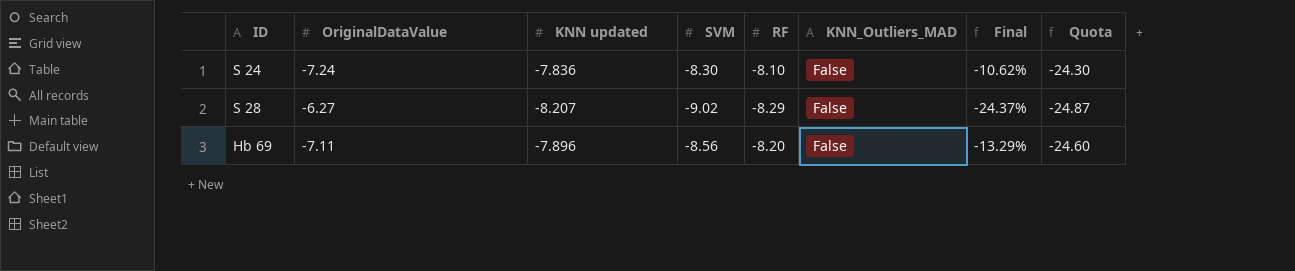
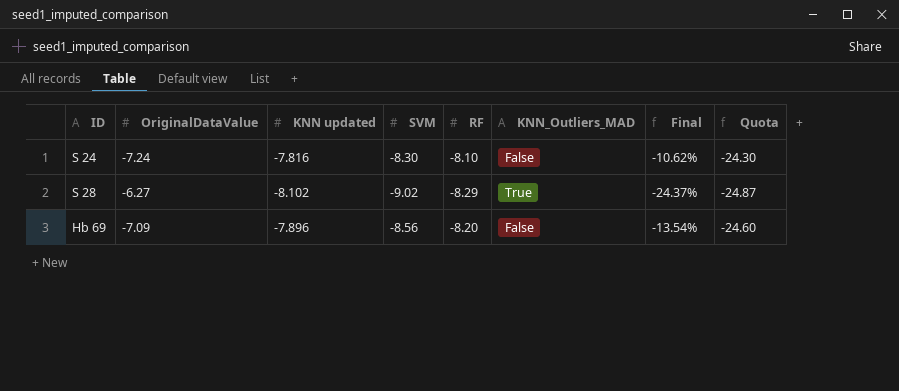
S 24 | KNN updated: -7.836 -> -7.816
S 28 | KNN updated: -8.207 -> -8.102
S 28 | KNN_Outliers_MAD: False -> True
Hb 69 | OriginalDataValue: -7.11 -> -7.09
Hb 69 | Final: -13.29% -> -13.54%

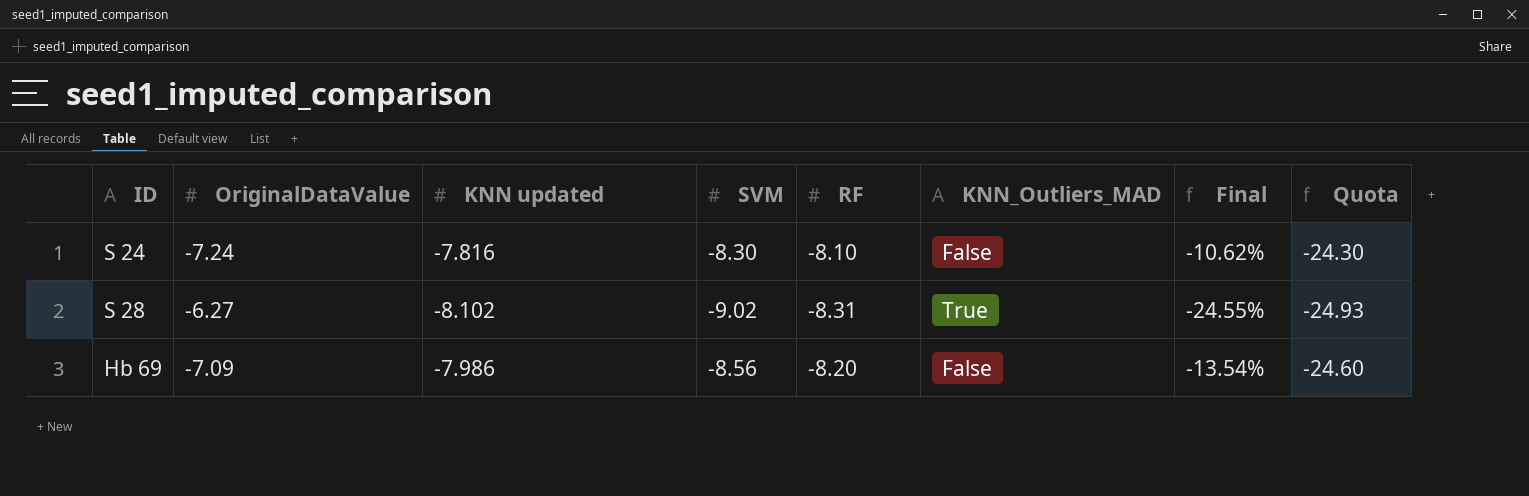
S 28 | RF: -8.29 -> -8.31
S 28 | Final: -24.37% -> -24.55%
S 28 | Quota: -24.87 -> -24.93
Hb 69 | KNN updated: -7.896 -> -7.986

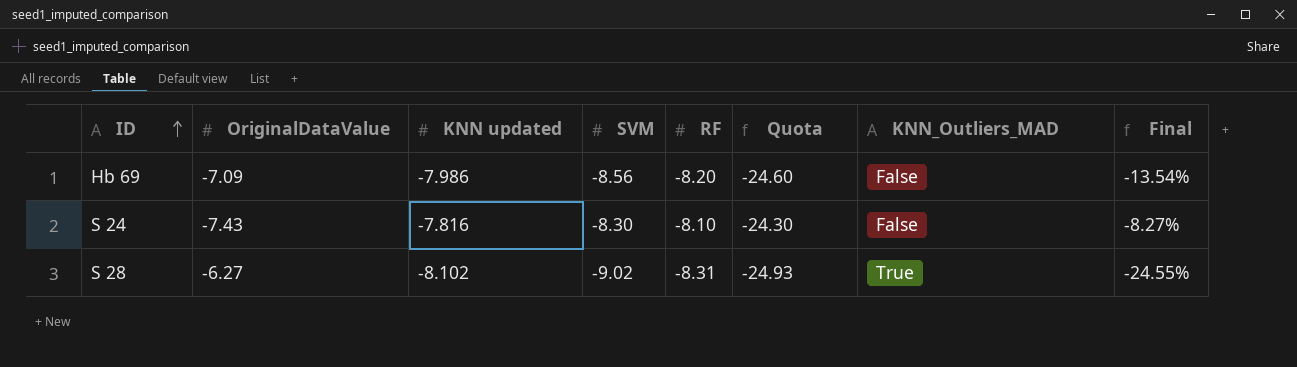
row order: none -> ID ascending
column Quota | position: 8 -> 6
S 24 | OriginalDataValue: -7.24 -> -7.43
S 24 | Final: -10.62% -> -8.27%

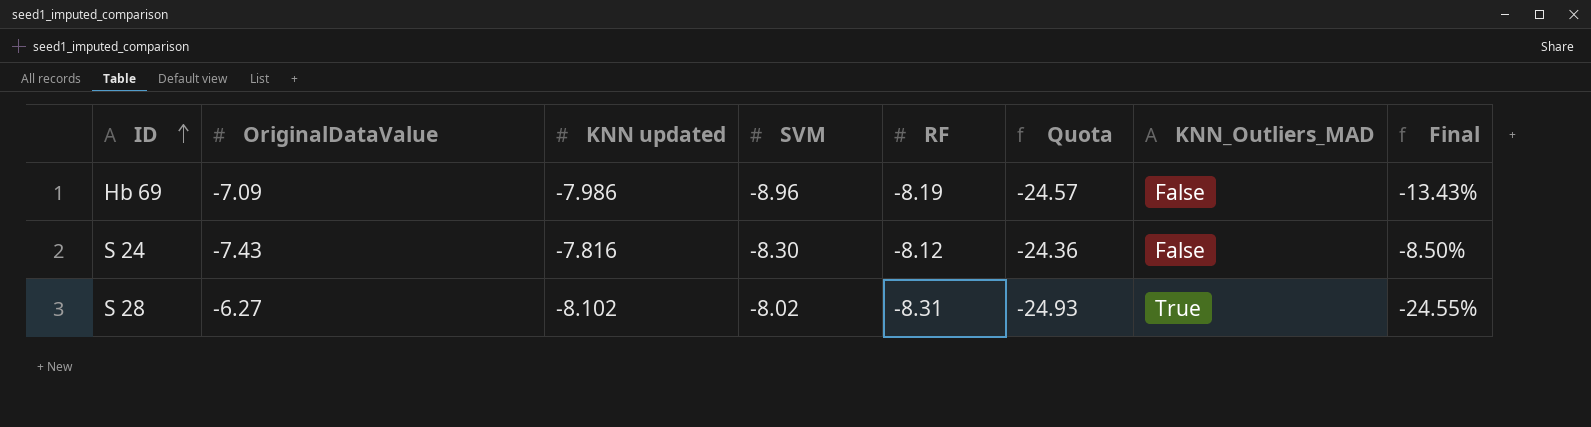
Hb 69 | SVM: -8.56 -> -8.96
Hb 69 | RF: -8.20 -> -8.19
Hb 69 | Quota: -24.60 -> -24.57
Hb 69 | Final: -13.54% -> -13.43%
S 24 | RF: -8.10 -> -8.12
S 24 | Quota: -24.30 -> -24.36
S 24 | Final: -8.27% -> -8.50%
S 28 | SVM: -9.02 -> -8.02

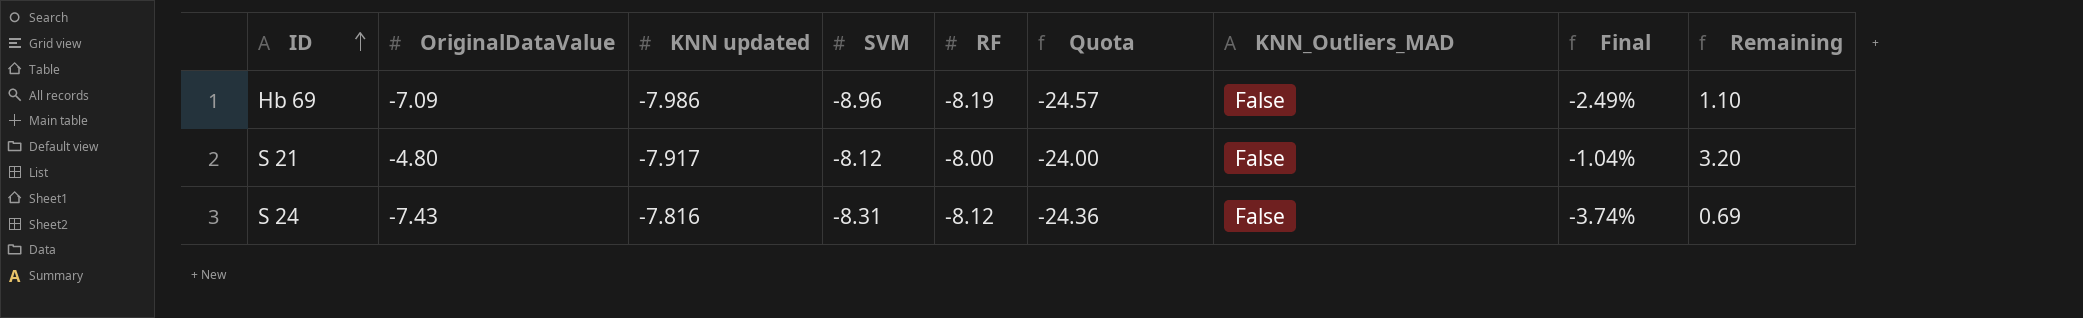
column Final | formula: ([OriginalDataValue] - [RF]) / [RF] -> ([KNN updated] - [RF]) / [RF]
column Remaining | formula: none -> [OriginalDataValue] - [RF]
row S 28: -6.27 | -8.102 | -8.02 | -8.31 | -24.93 | True | -24.55% -> none
row S 21: none -> -4.80 | -7.917 | -8.12 | -8.00 | -24.00 | False | -1.04% | 3.20
S 24 | SVM: -8.30 -> -8.31

